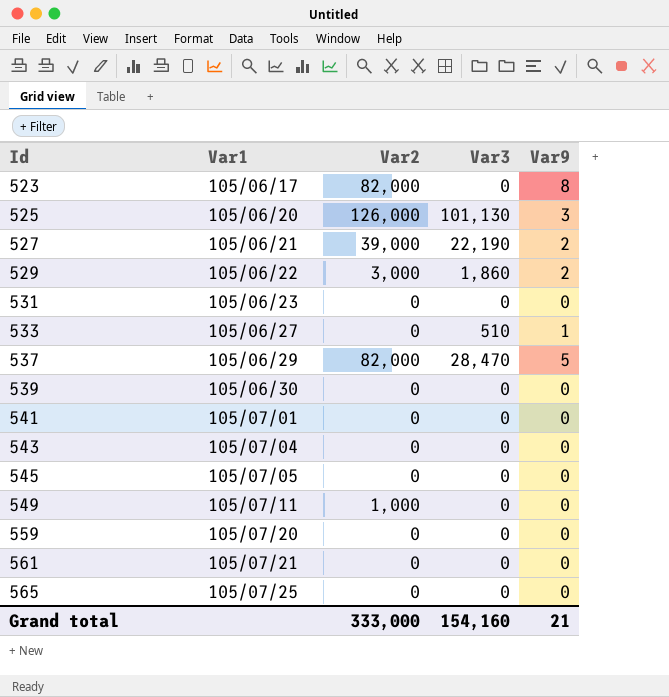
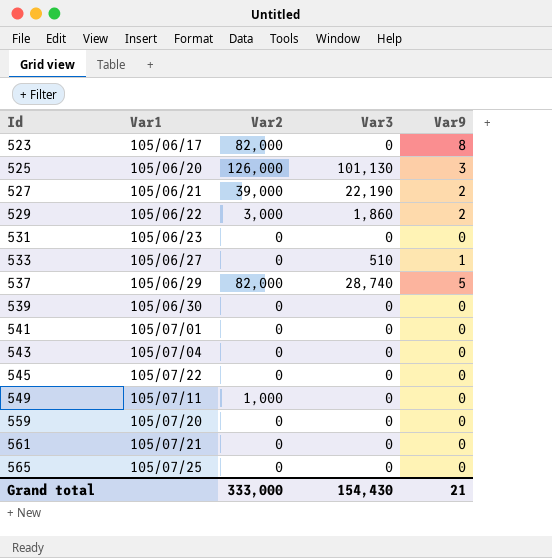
537 | Var3: 28,470 -> 28,740
545 | Var1: 105/07/05 -> 105/07/22
Grand total | Var3: 154,160 -> 154,430

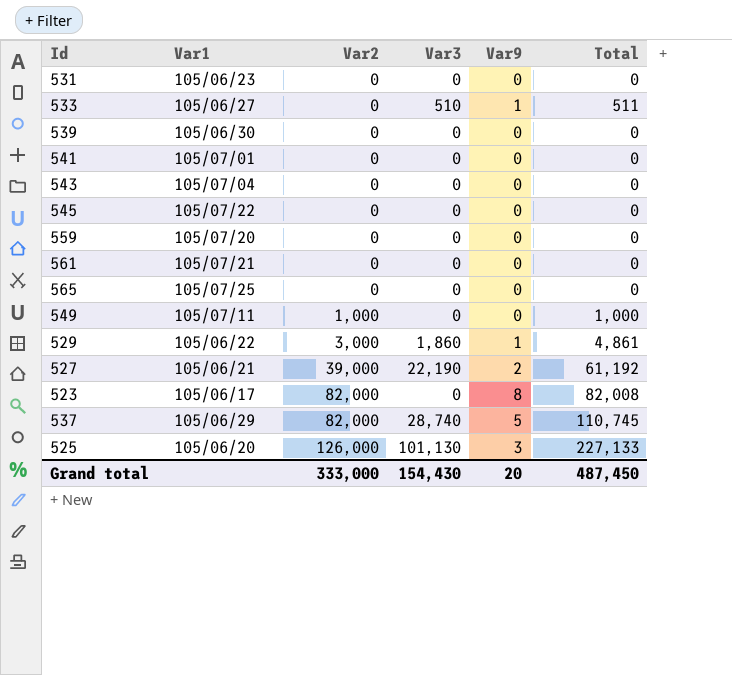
row order: Id ascending -> Var2 ascending
column Total | formula: none -> [Var2] + [Var3] + [Var9]
529 | Var9: 2 -> 1
Grand total | Var9: 21 -> 20

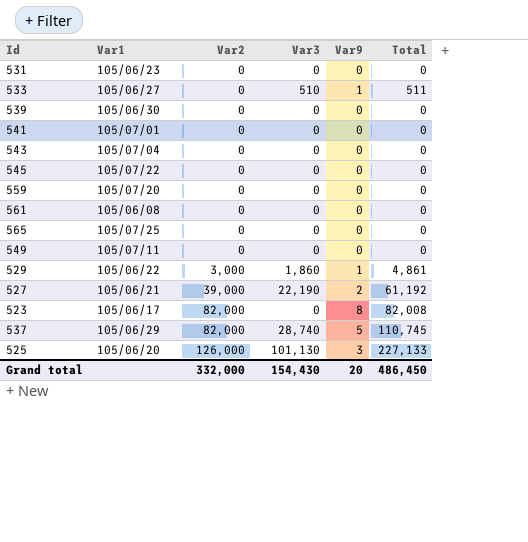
561 | Var1: 105/07/21 -> 105/06/08
549 | Var2: 1,000 -> 0
549 | Total: 1,000 -> 0
Grand total | Var2: 333,000 -> 332,000
Grand total | Total: 487,450 -> 486,450

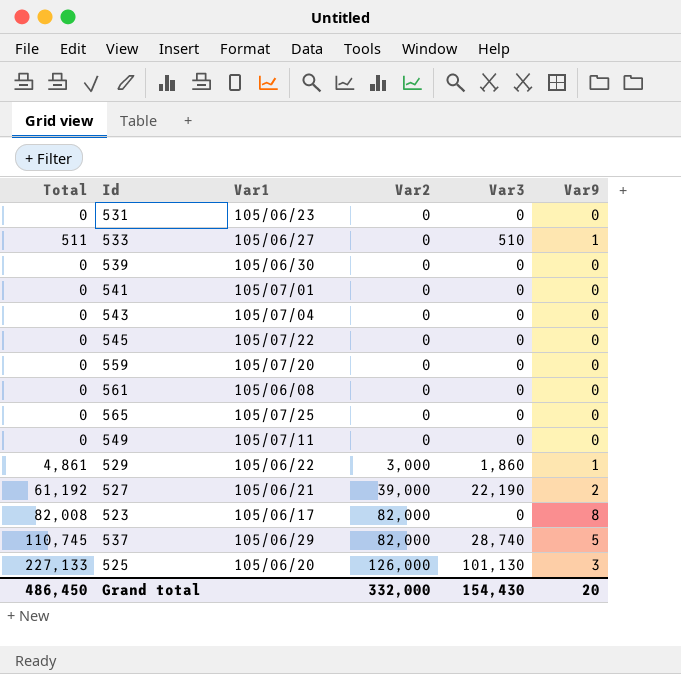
column Total | position: 6 -> 1

